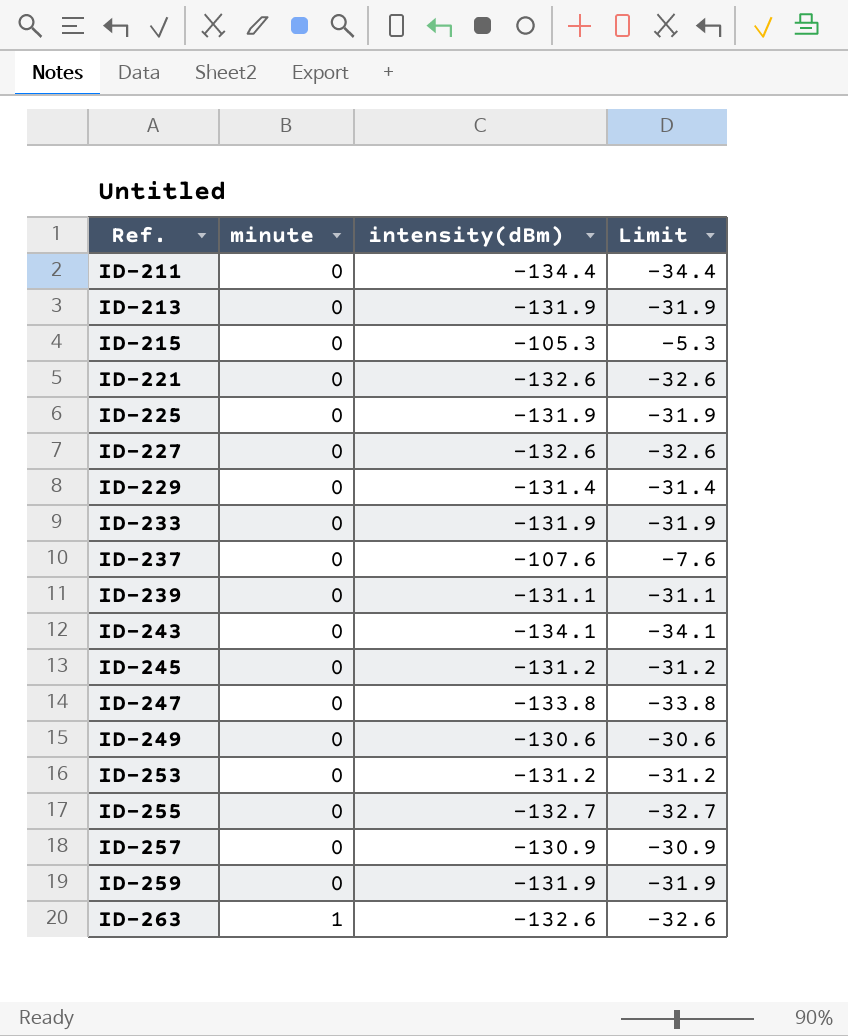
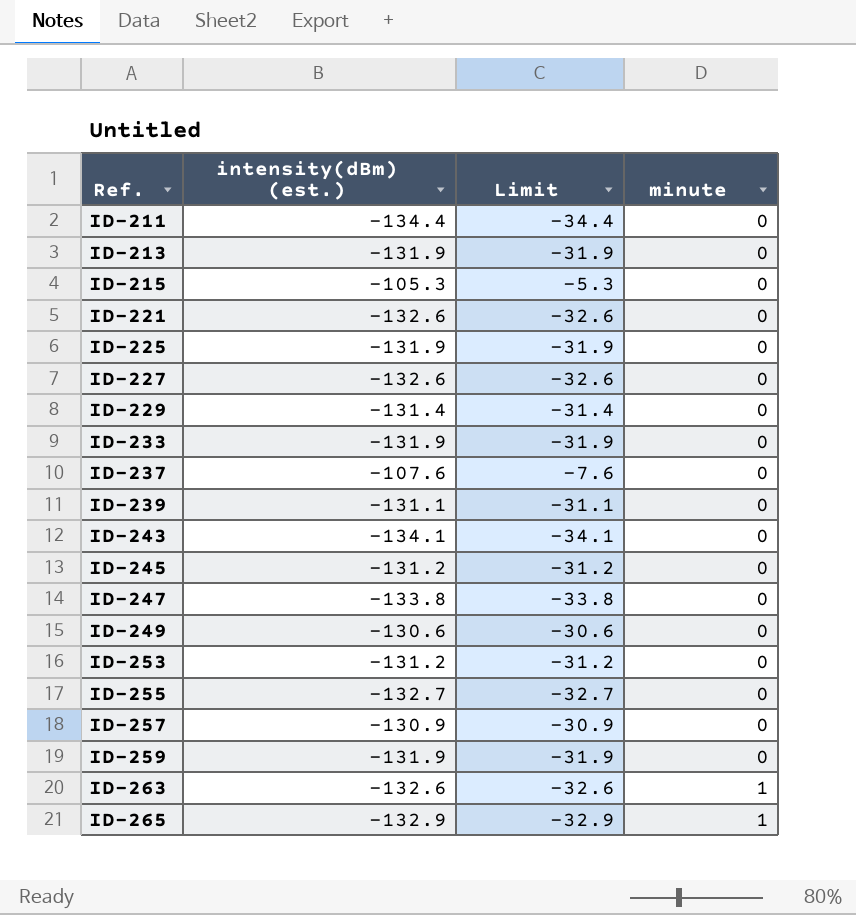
column name: intensity(dBm) -> intensity(dBm) (est.)
column minute | position: 2 -> 4
row ID-265: none -> -132.9 | -32.9 | 1

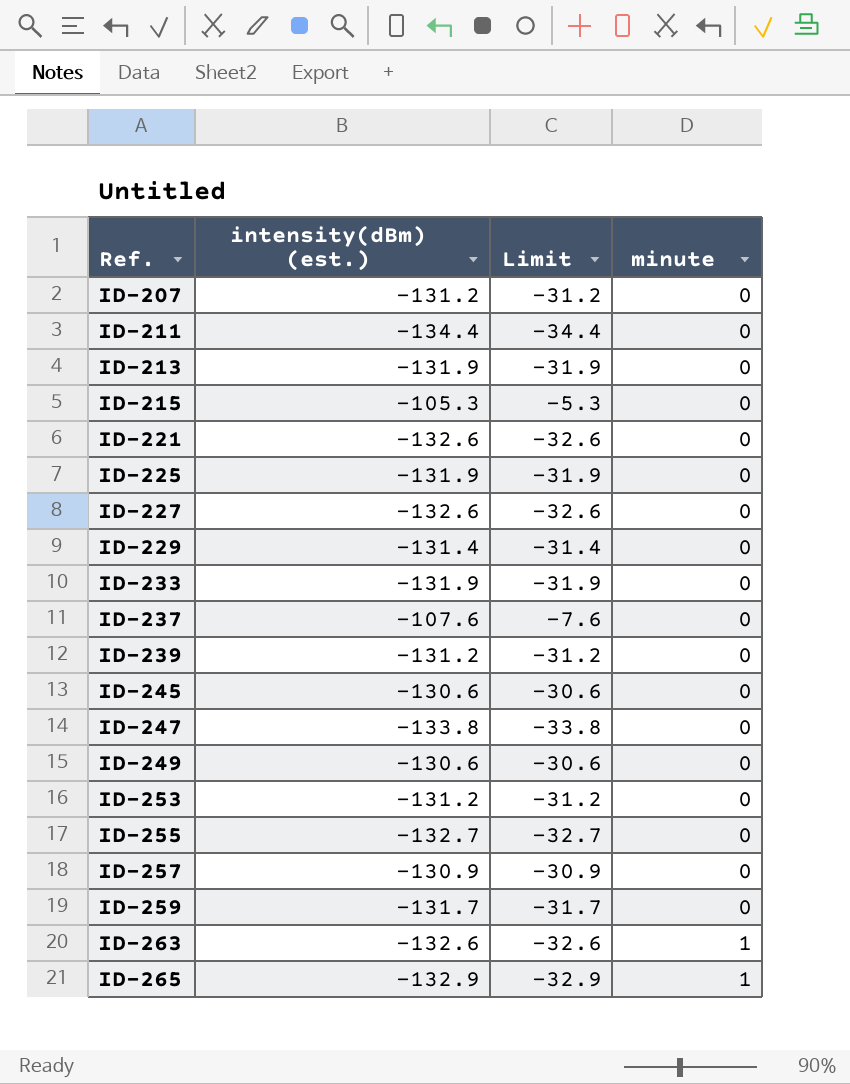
row ID-243: -134.1 | -34.1 | 0 -> none
row ID-207: none -> -131.2 | -31.2 | 0
ID-239 | intensity(dBm) (est.): -131.1 -> -131.2
ID-239 | Limit: -31.1 -> -31.2
ID-245 | intensity(dBm) (est.): -131.2 -> -130.6
ID-245 | Limit: -31.2 -> -30.6
ID-259 | intensity(dBm) (est.): -131.9 -> -131.7
ID-259 | Limit: -31.9 -> -31.7

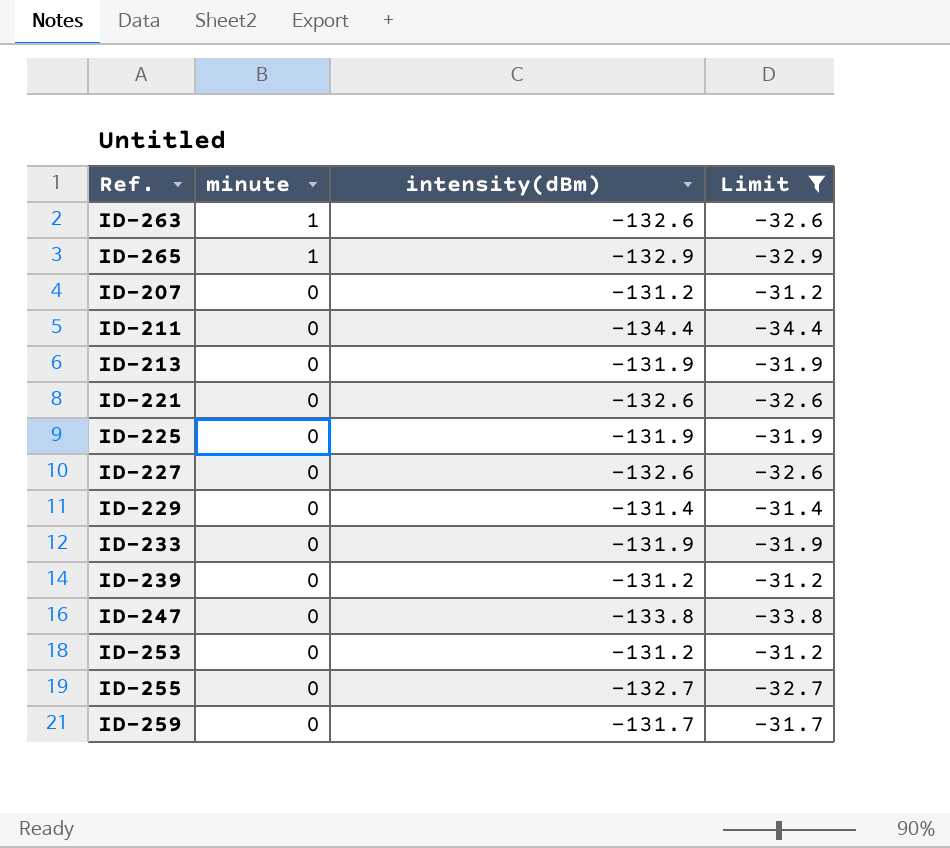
filter: none -> Limit <= -31.2
row order: Ref. ascending -> minute descending
column minute | position: 4 -> 2
column name: intensity(dBm) (est.) -> intensity(dBm)

